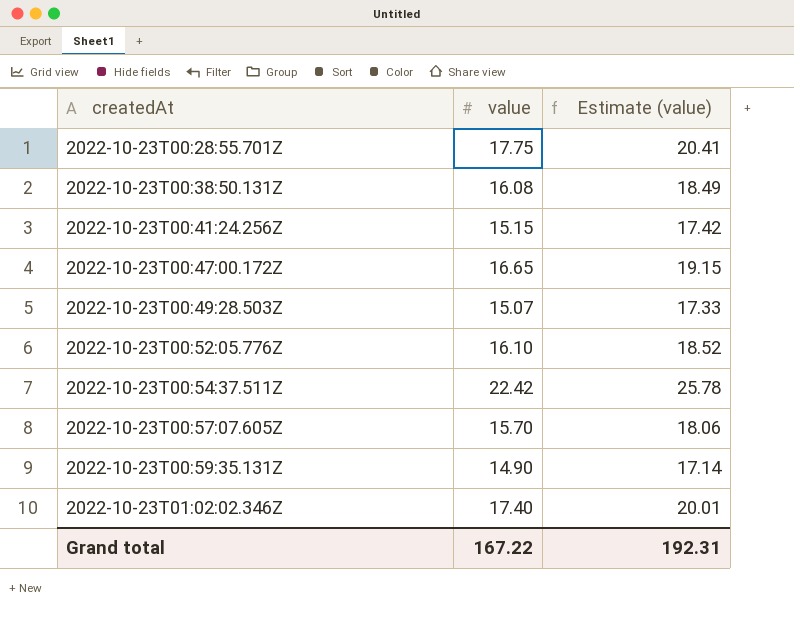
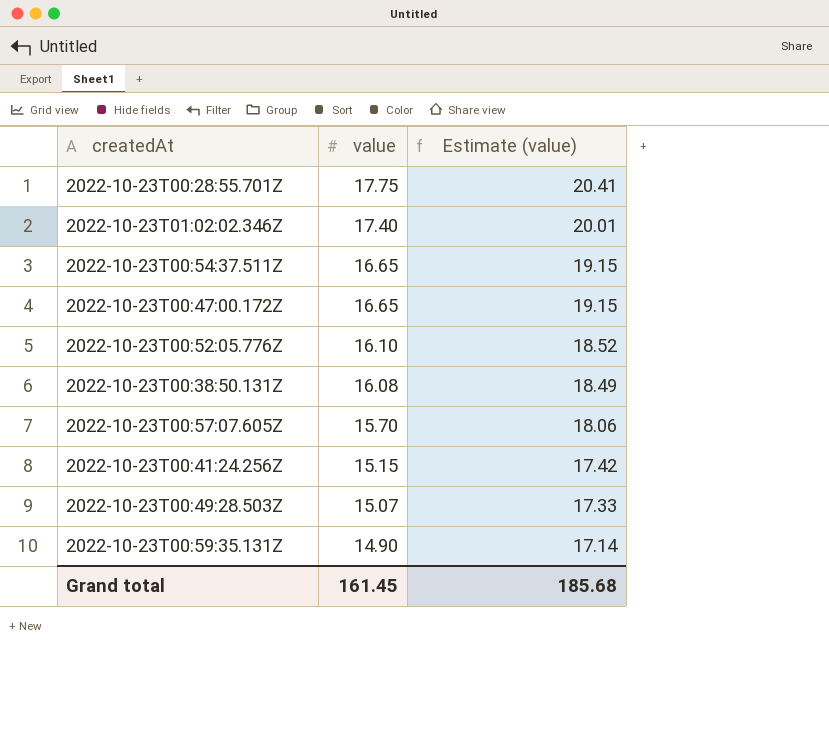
row order: createdAt ascending -> value descending
2022-10-23T00:54:37.511Z | value: 22.42 -> 16.65
2022-10-23T00:54:37.511Z | Estimate (value): 25.78 -> 19.15
Grand total | value: 167.22 -> 161.45
Grand total | Estimate (value): 192.31 -> 185.68

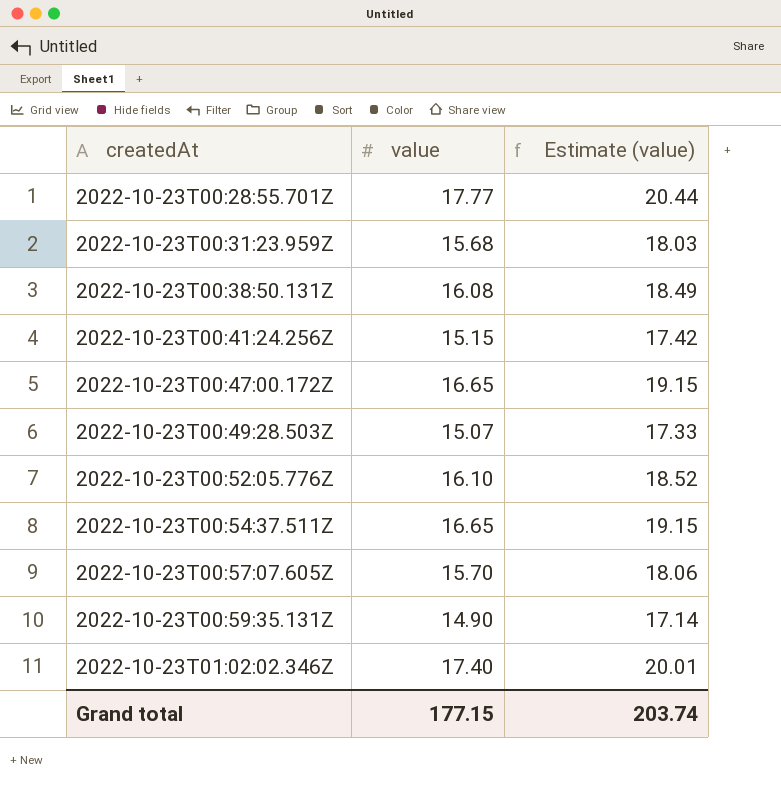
row order: value descending -> createdAt ascending
2022-10-23T00:28:55.701Z | value: 17.75 -> 17.77
2022-10-23T00:28:55.701Z | Estimate (value): 20.41 -> 20.44
row 2022-10-23T00:31:23.959Z: none -> 15.68 | 18.03
Grand total | value: 161.45 -> 177.15
Grand total | Estimate (value): 185.68 -> 203.74

